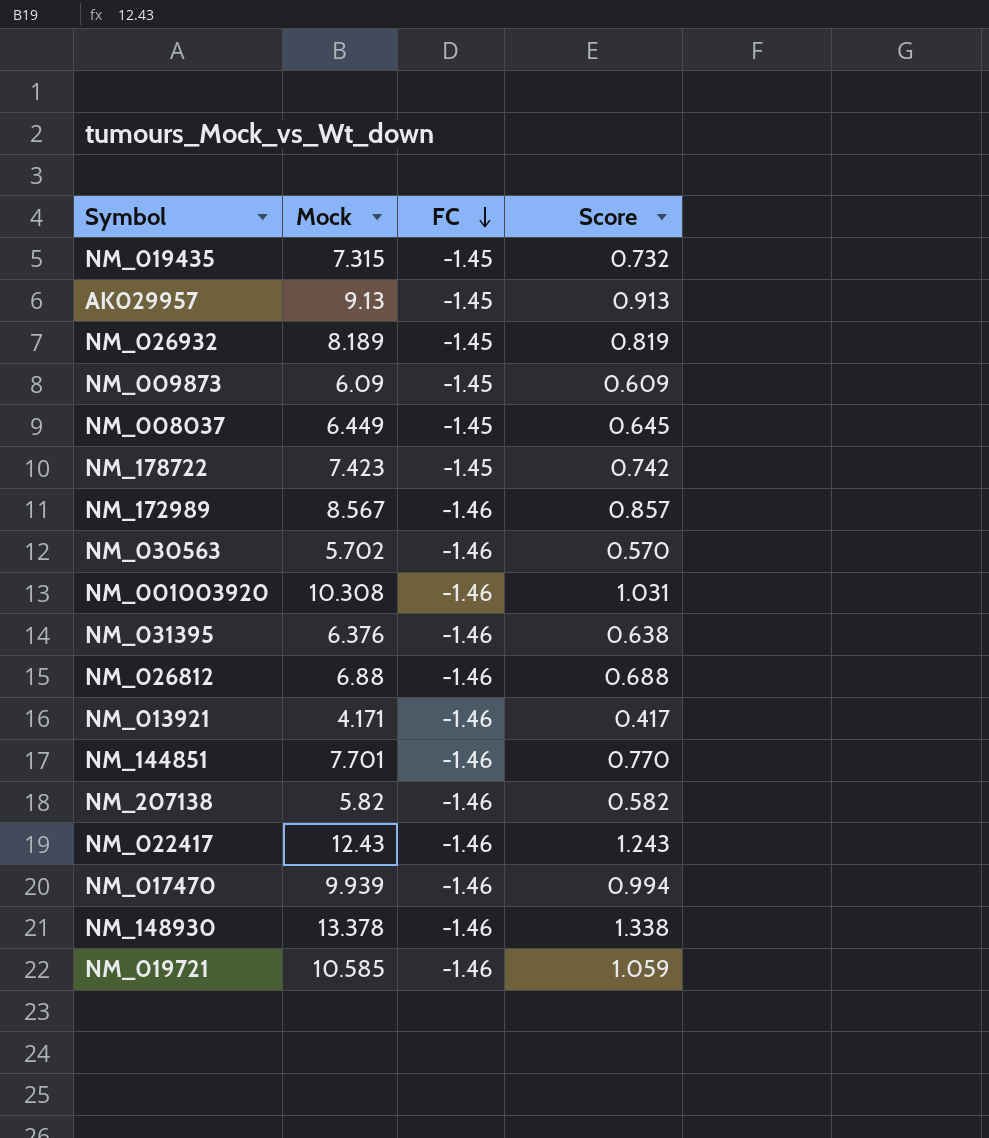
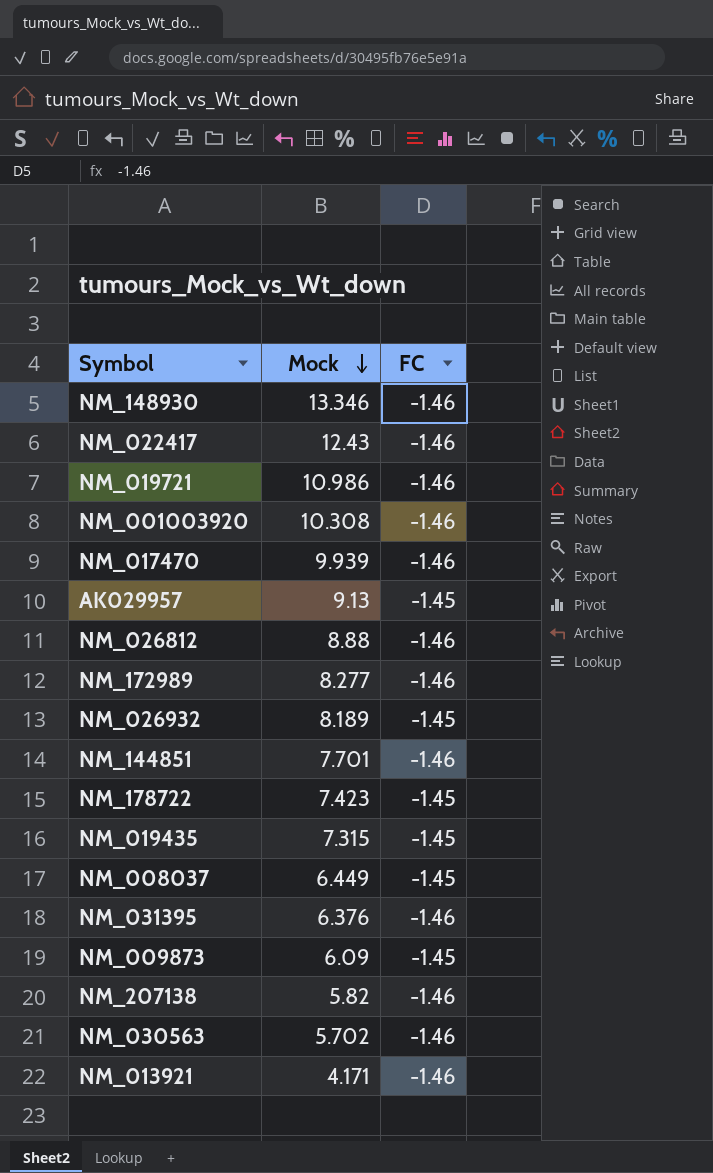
row order: FC descending -> Mock descending
column Score | formula: [Mock] * 0.1 -> none
NM_148930 | Mock: 13.378 -> 13.346
NM_019721 | Mock: 10.585 -> 10.986
NM_026812 | Mock: 6.88 -> 8.88
NM_172989 | Mock: 8.567 -> 8.277

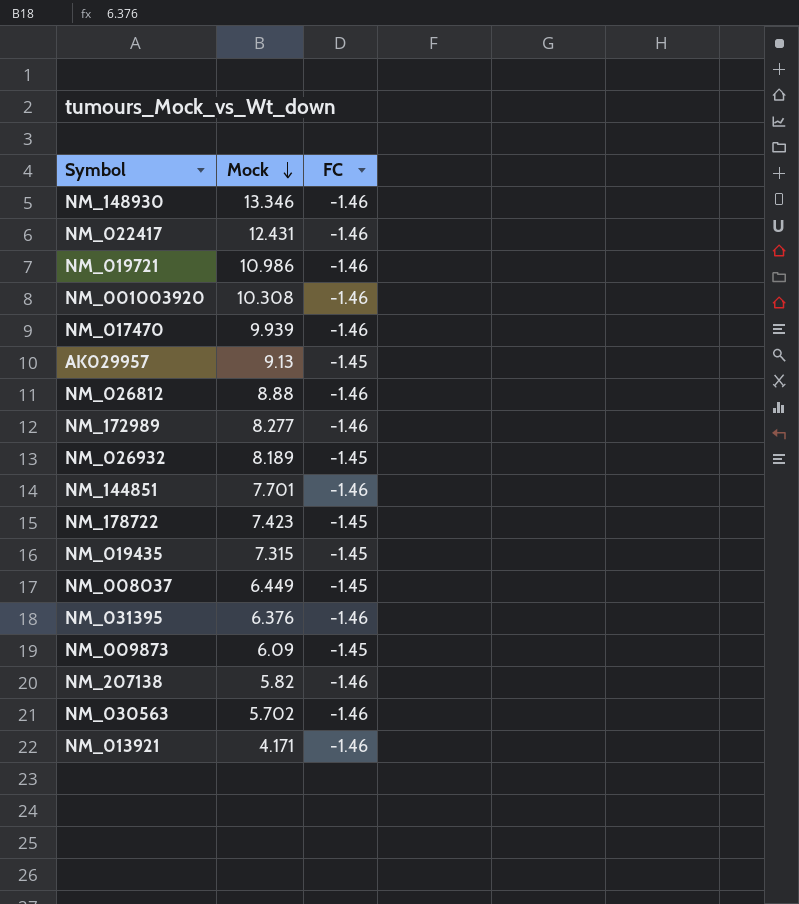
NM_022417 | Mock: 12.43 -> 12.431

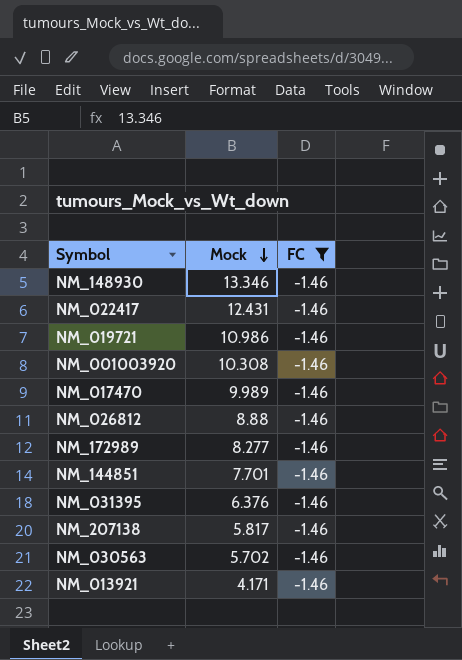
filter: none -> FC = -1.46
NM_017470 | Mock: 9.939 -> 9.989
NM_207138 | Mock: 5.82 -> 5.817

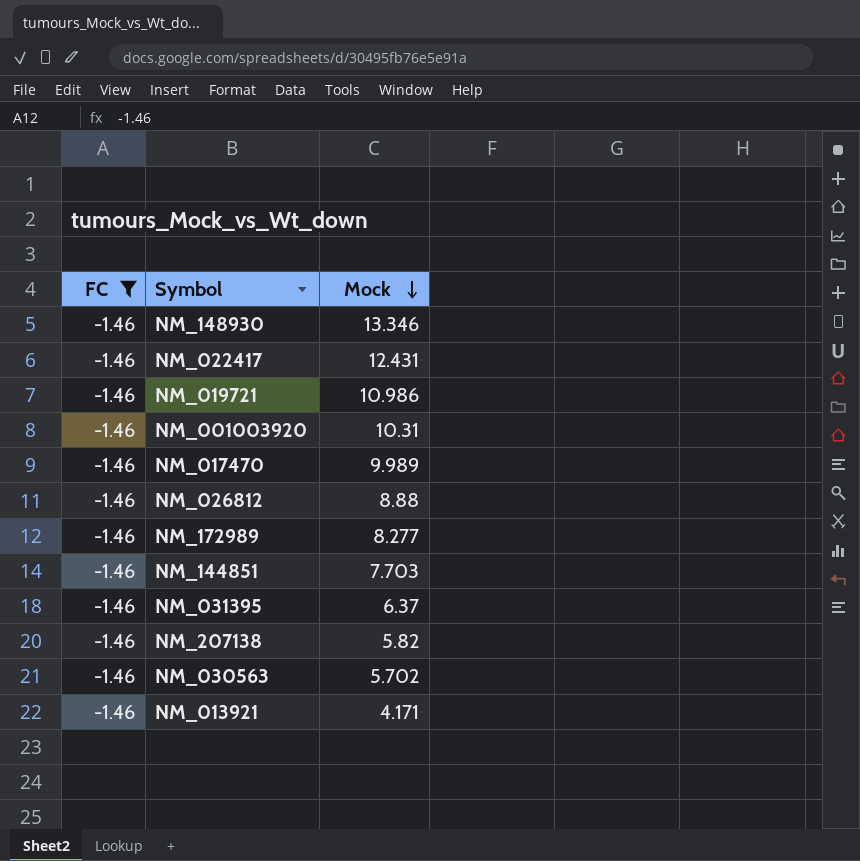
column FC | position: 3 -> 1
NM_001003920 | Mock: 10.308 -> 10.31
NM_144851 | Mock: 7.701 -> 7.703
NM_031395 | Mock: 6.376 -> 6.37
NM_207138 | Mock: 5.817 -> 5.82

